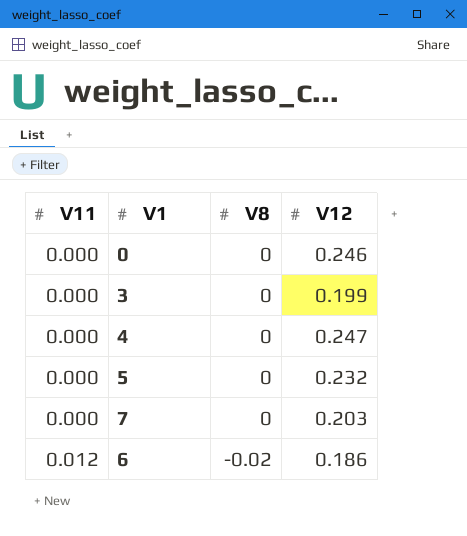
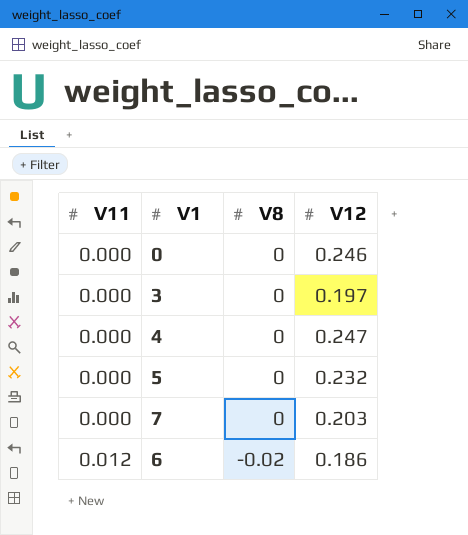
3 | V12: 0.199 -> 0.197

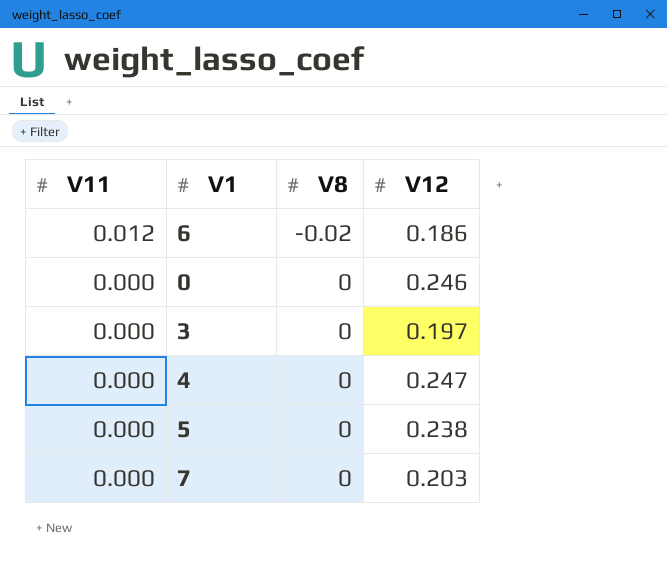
row order: V11 ascending -> V11 descending
5 | V12: 0.232 -> 0.238

